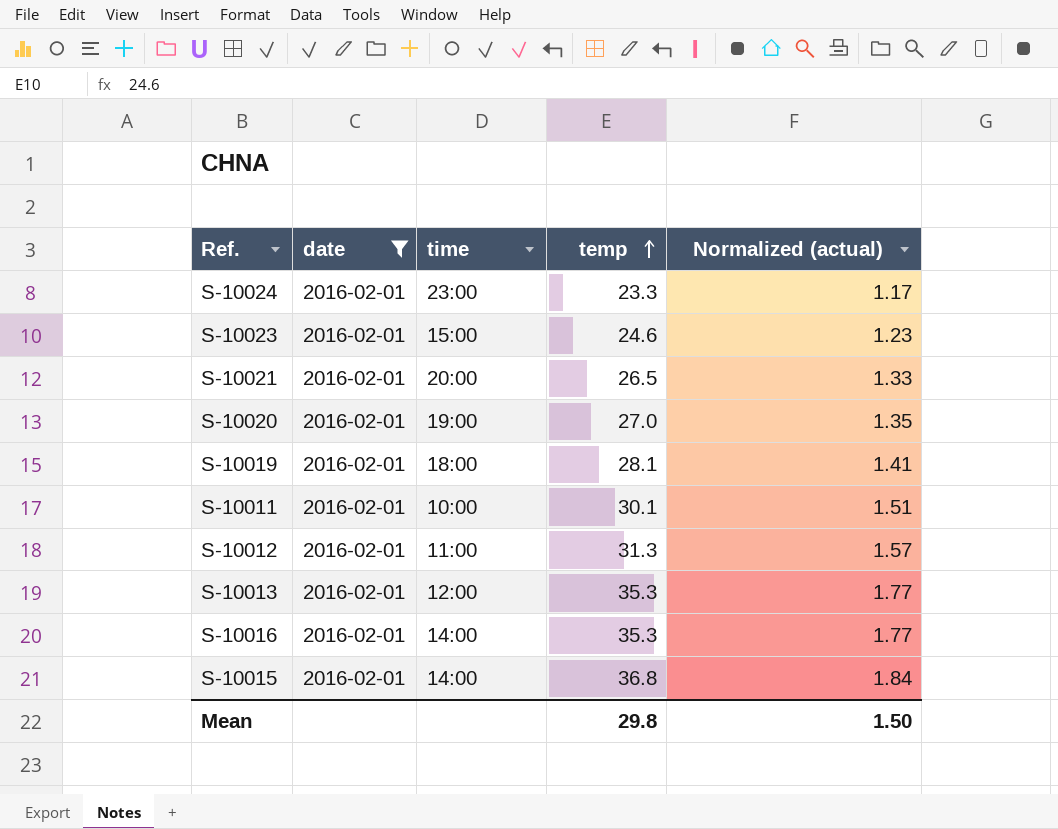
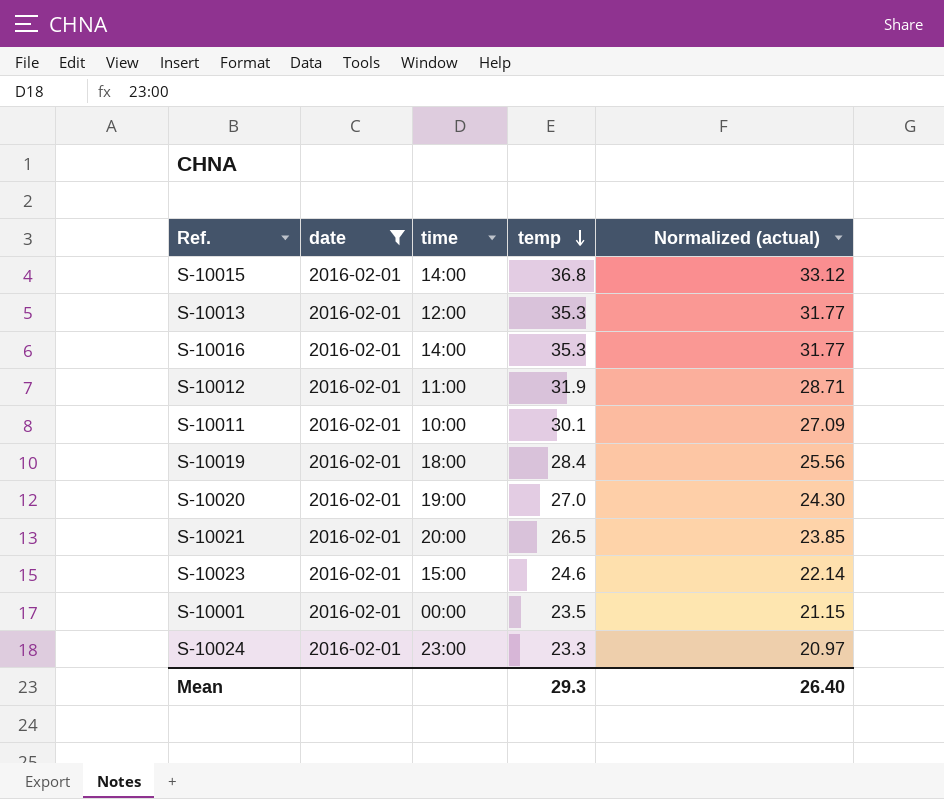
row order: temp ascending -> temp descending
column Normalized (actual) | formula: [temp] * 0.05 -> [temp] * 0.9
S-10012 | temp: 31.3 -> 31.9
S-10019 | temp: 28.1 -> 28.4
row S-10001: none -> 2016-02-01 | 00:00 | 23.5 | 21.15
Mean | temp: 29.8 -> 29.3
Mean | Normalized (actual): 1.50 -> 26.40

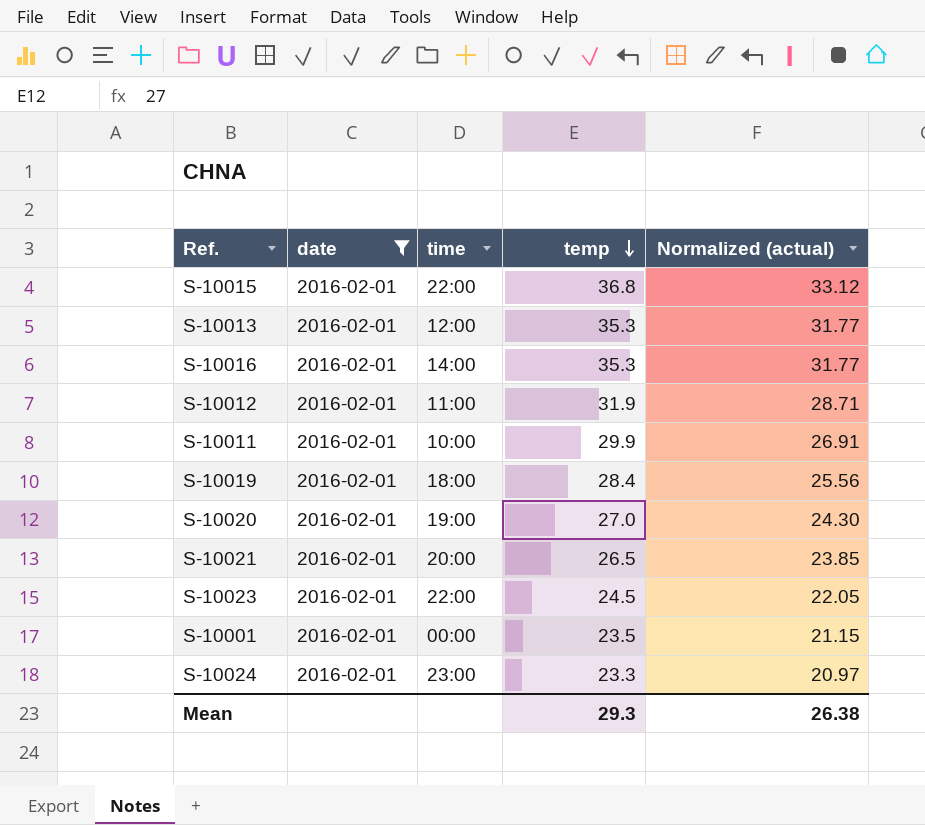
S-10015 | time: 14:00 -> 22:00
S-10011 | temp: 30.1 -> 29.9
S-10011 | Normalized (actual): 27.09 -> 26.91
S-10023 | time: 15:00 -> 22:00
S-10023 | temp: 24.6 -> 24.5
S-10023 | Normalized (actual): 22.14 -> 22.05
Mean | Normalized (actual): 26.40 -> 26.38

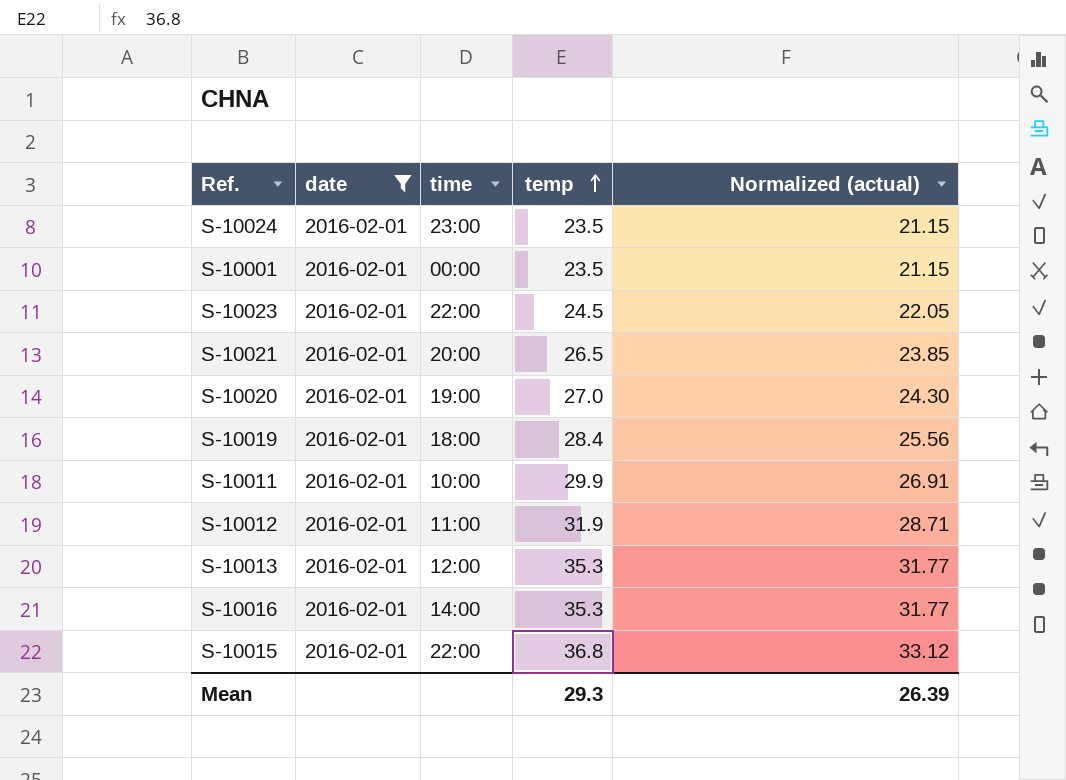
row order: temp descending -> temp ascending
S-10024 | temp: 23.3 -> 23.5
S-10024 | Normalized (actual): 20.97 -> 21.15
Mean | Normalized (actual): 26.38 -> 26.39

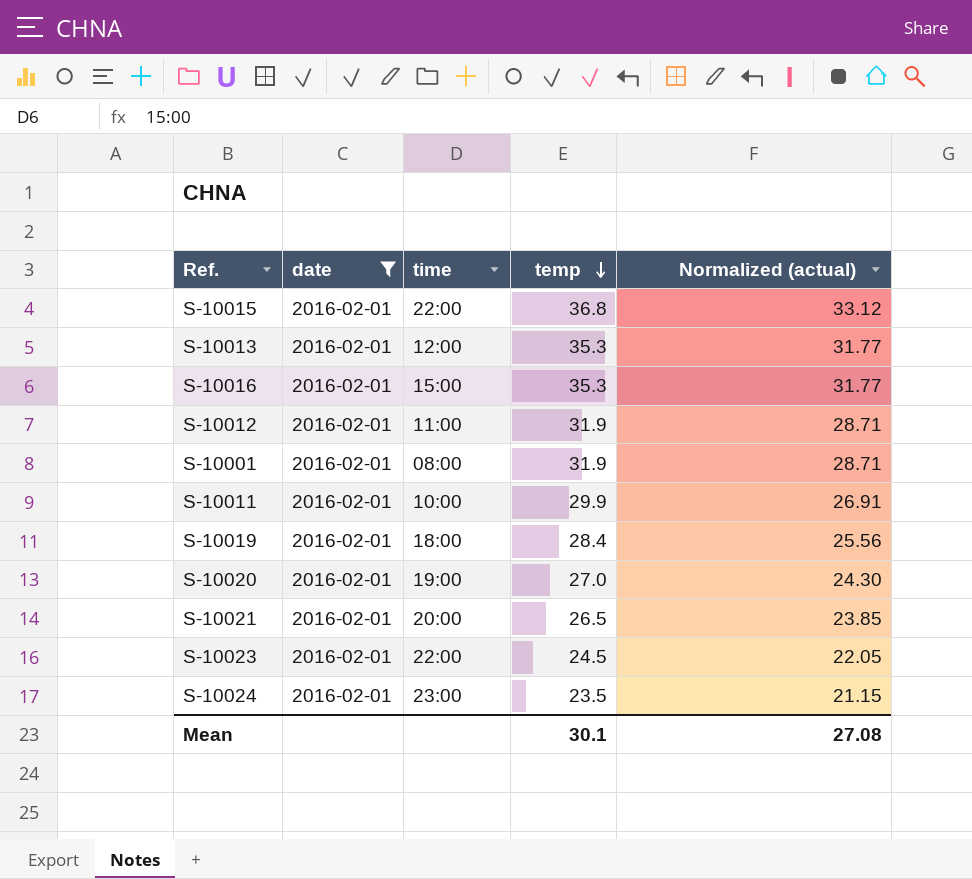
row order: temp ascending -> temp descending
S-10016 | time: 14:00 -> 15:00
S-10001 | time: 00:00 -> 08:00
S-10001 | temp: 23.5 -> 31.9
S-10001 | Normalized (actual): 21.15 -> 28.71
Mean | temp: 29.3 -> 30.1
Mean | Normalized (actual): 26.39 -> 27.08

